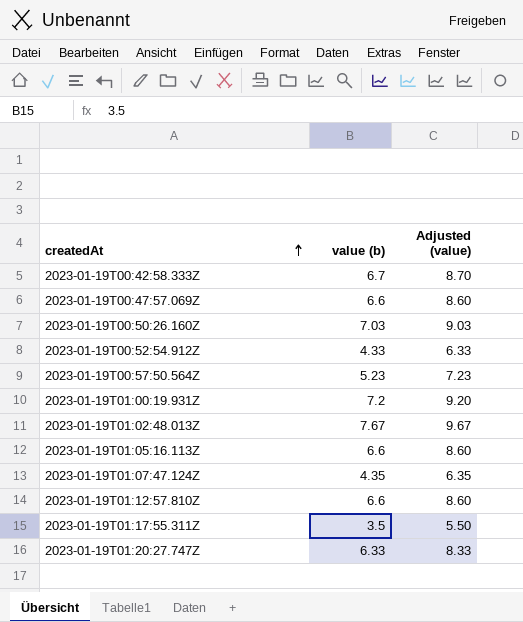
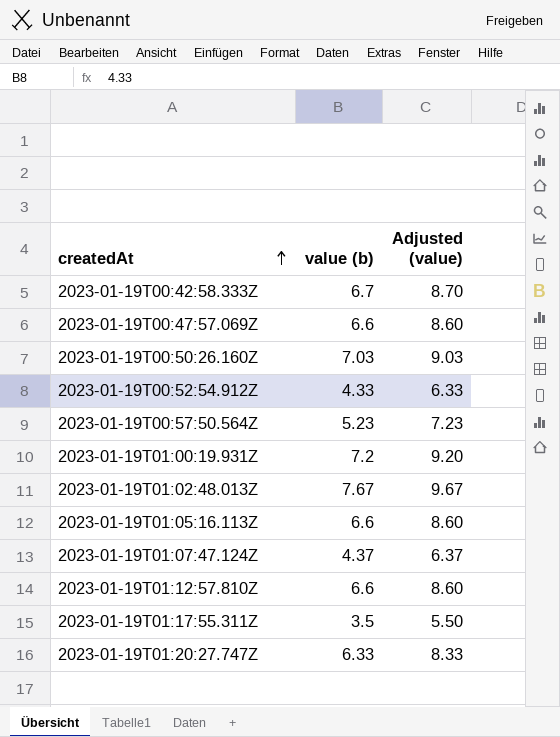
2023-01-19T01:07:47.124Z | value (b): 4.35 -> 4.37
2023-01-19T01:07:47.124Z | Adjusted (value): 6.35 -> 6.37

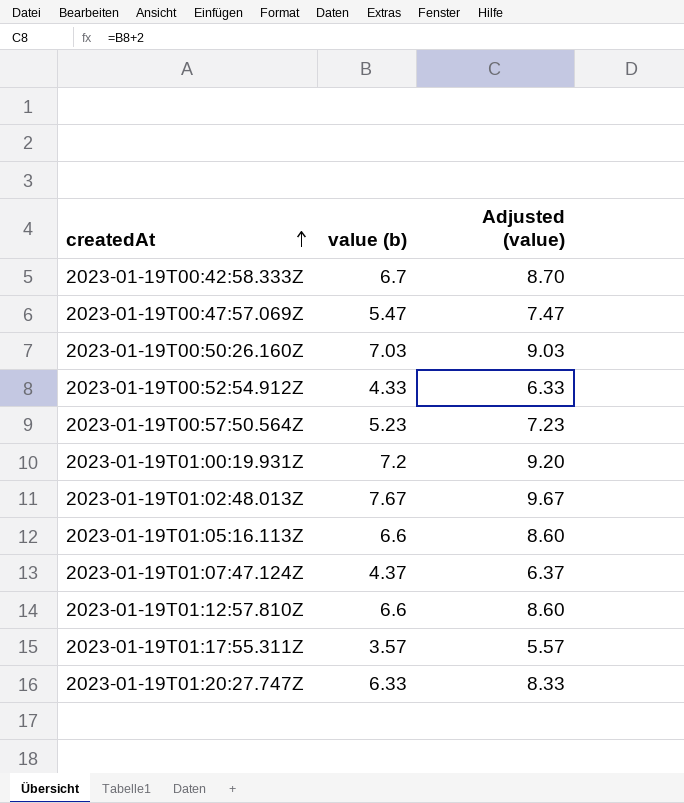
2023-01-19T00:47:57.069Z | value (b): 6.6 -> 5.47
2023-01-19T00:47:57.069Z | Adjusted (value): 8.60 -> 7.47
2023-01-19T01:17:55.311Z | value (b): 3.5 -> 3.57
2023-01-19T01:17:55.311Z | Adjusted (value): 5.50 -> 5.57

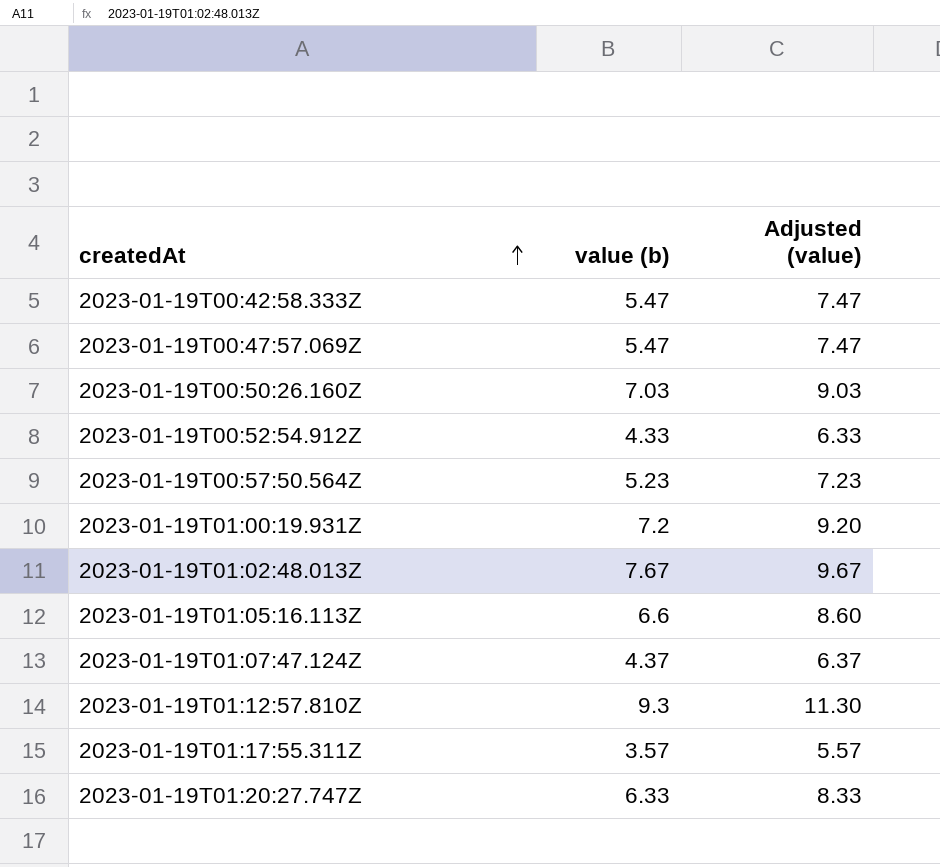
2023-01-19T00:42:58.333Z | value (b): 6.7 -> 5.47
2023-01-19T00:42:58.333Z | Adjusted (value): 8.70 -> 7.47
2023-01-19T01:12:57.810Z | value (b): 6.6 -> 9.3
2023-01-19T01:12:57.810Z | Adjusted (value): 8.60 -> 11.30

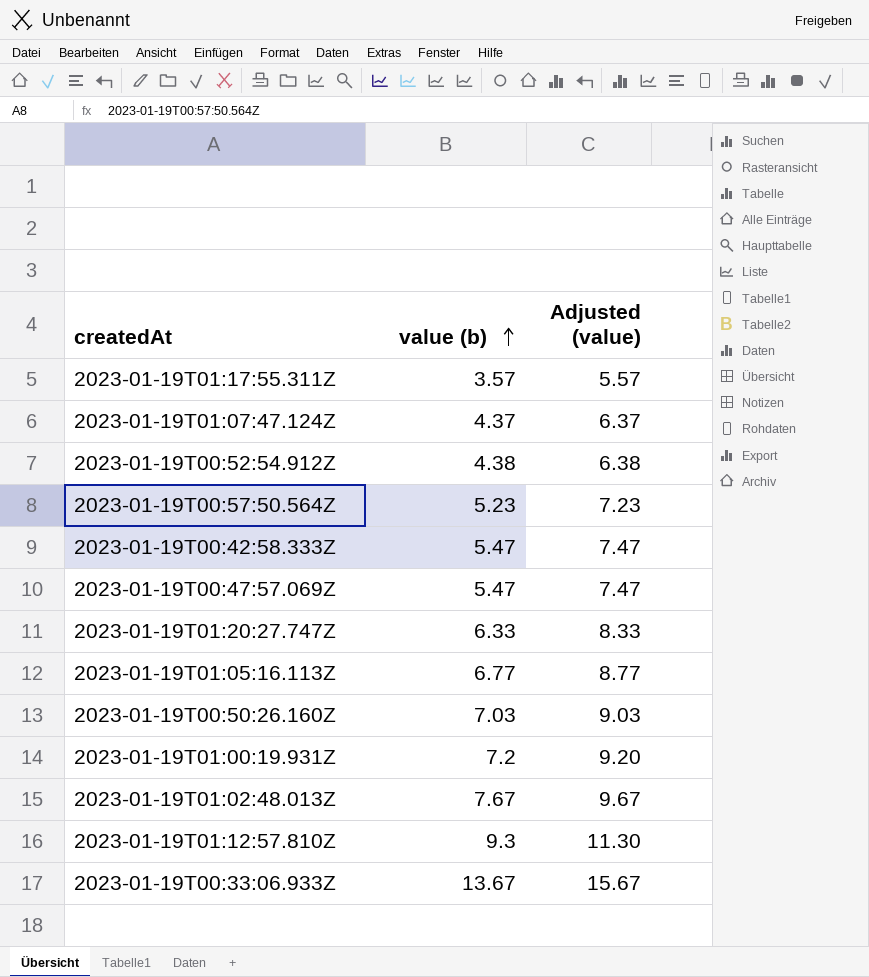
row order: createdAt ascending -> value (b) ascending
2023-01-19T00:52:54.912Z | value (b): 4.33 -> 4.38
2023-01-19T00:52:54.912Z | Adjusted (value): 6.33 -> 6.38
2023-01-19T01:05:16.113Z | value (b): 6.6 -> 6.77
2023-01-19T01:05:16.113Z | Adjusted (value): 8.60 -> 8.77
row 2023-01-19T00:33:06.933Z: none -> 13.67 | 15.67

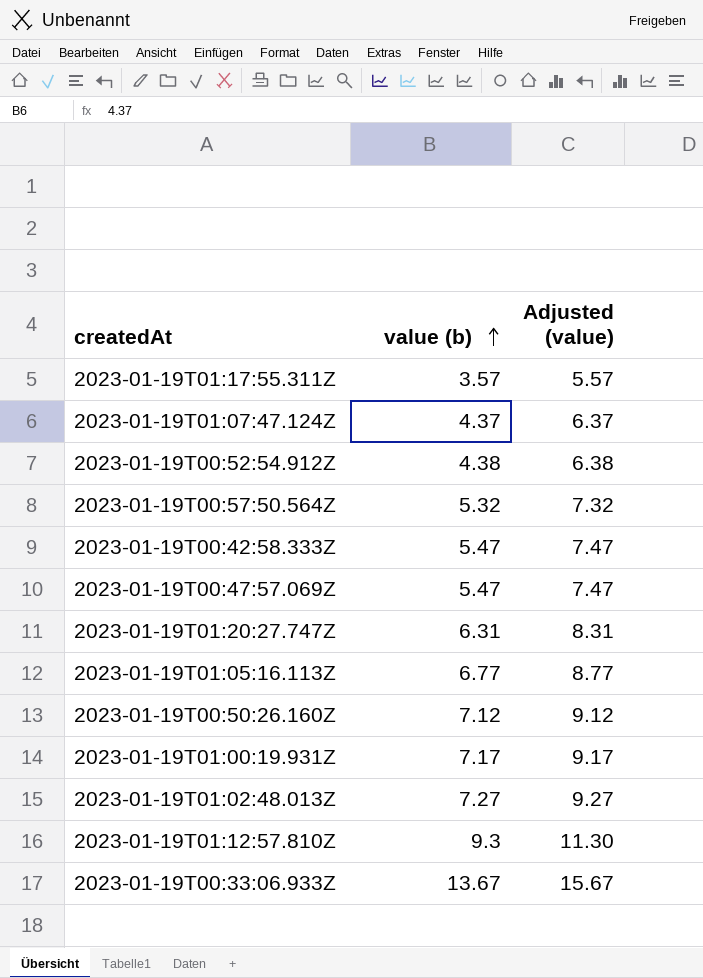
2023-01-19T00:57:50.564Z | value (b): 5.23 -> 5.32
2023-01-19T00:57:50.564Z | Adjusted (value): 7.23 -> 7.32
2023-01-19T01:20:27.747Z | value (b): 6.33 -> 6.31
2023-01-19T01:20:27.747Z | Adjusted (value): 8.33 -> 8.31
2023-01-19T00:50:26.160Z | value (b): 7.03 -> 7.12
2023-01-19T00:50:26.160Z | Adjusted (value): 9.03 -> 9.12
2023-01-19T01:00:19.931Z | value (b): 7.2 -> 7.17
2023-01-19T01:00:19.931Z | Adjusted (value): 9.20 -> 9.17
2023-01-19T01:02:48.013Z | value (b): 7.67 -> 7.27
2023-01-19T01:02:48.013Z | Adjusted (value): 9.67 -> 9.27

